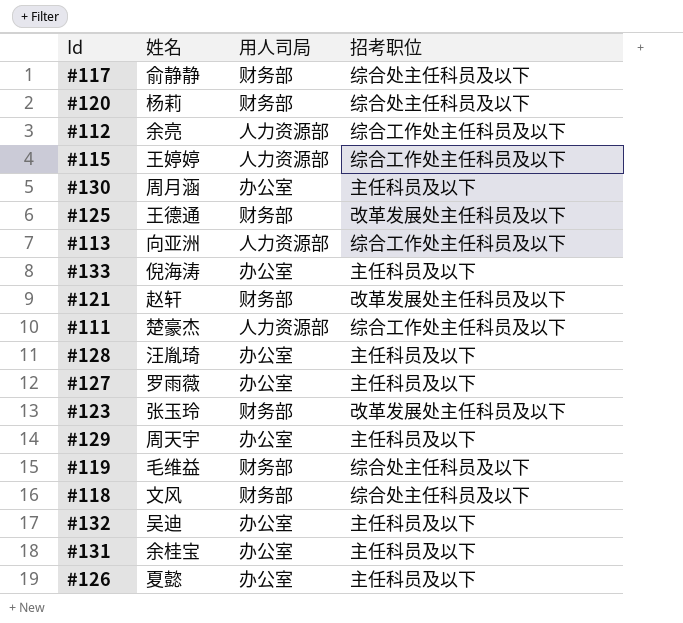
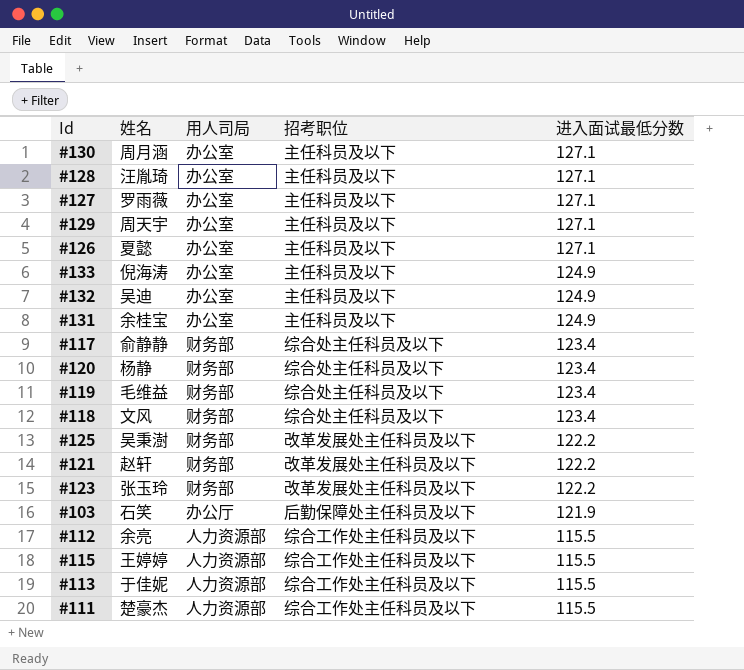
row order: none -> 进入面试最低分数 descending
column 进入面试最低分数 | position: none -> 5
#120 | 姓名: 杨莉 -> 杨静
#125 | 姓名: 王德通 -> 吴秉澍
row #103: none -> 石笑 | 办公厅 | 后勤保障处主任科员及以下 | 121.9
#113 | 姓名: 向亚洲 -> 于佳妮

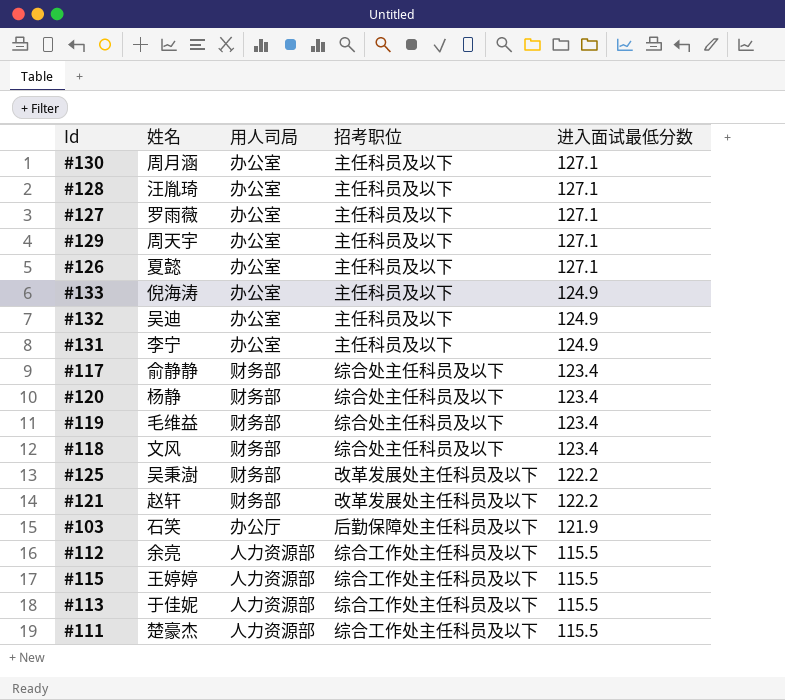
row #123: 张玉玲 | 财务部 | 改革发展处主任科员及以下 | 122.2 -> none
#131 | 姓名: 余桂宝 -> 李宁

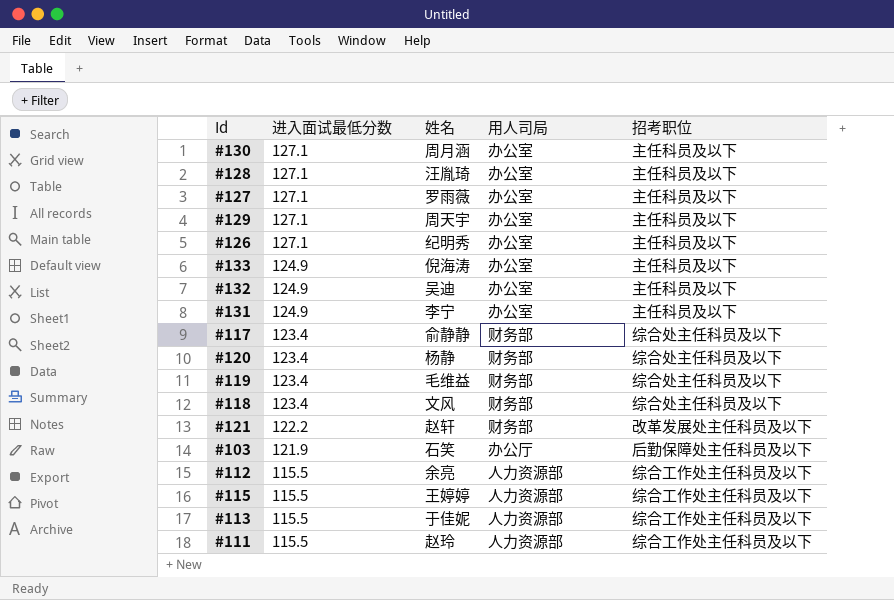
column 进入面试最低分数 | position: 5 -> 2
row #125: 吴秉澍 | 财务部 | 改革发展处主任科员及以下 | 122.2 -> none
#126 | 姓名: 夏懿 -> 纪明秀
#111 | 姓名: 楚豪杰 -> 赵玲

